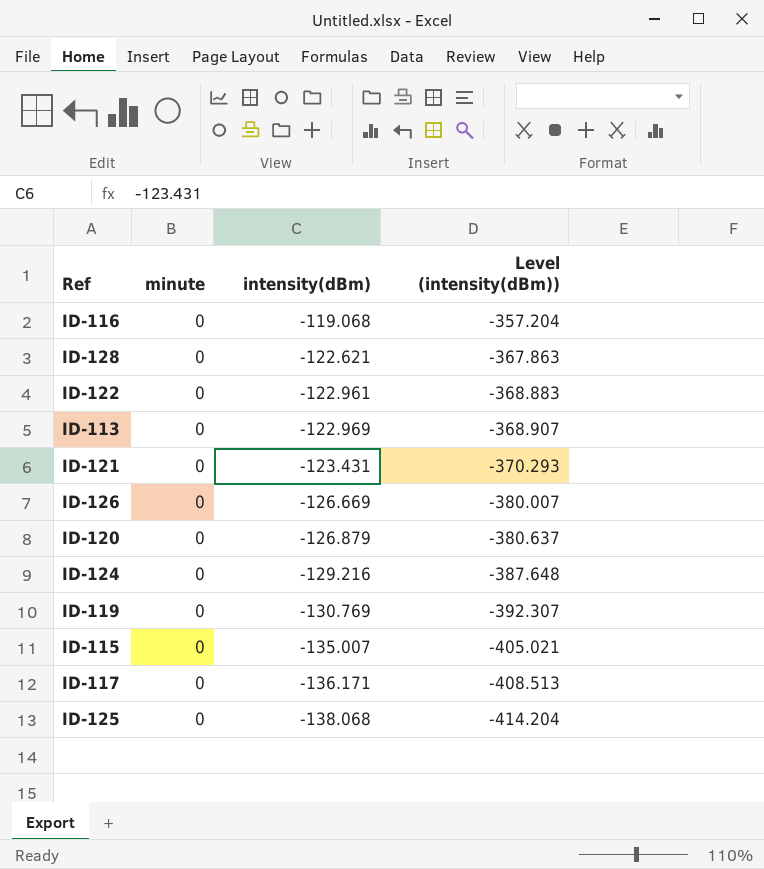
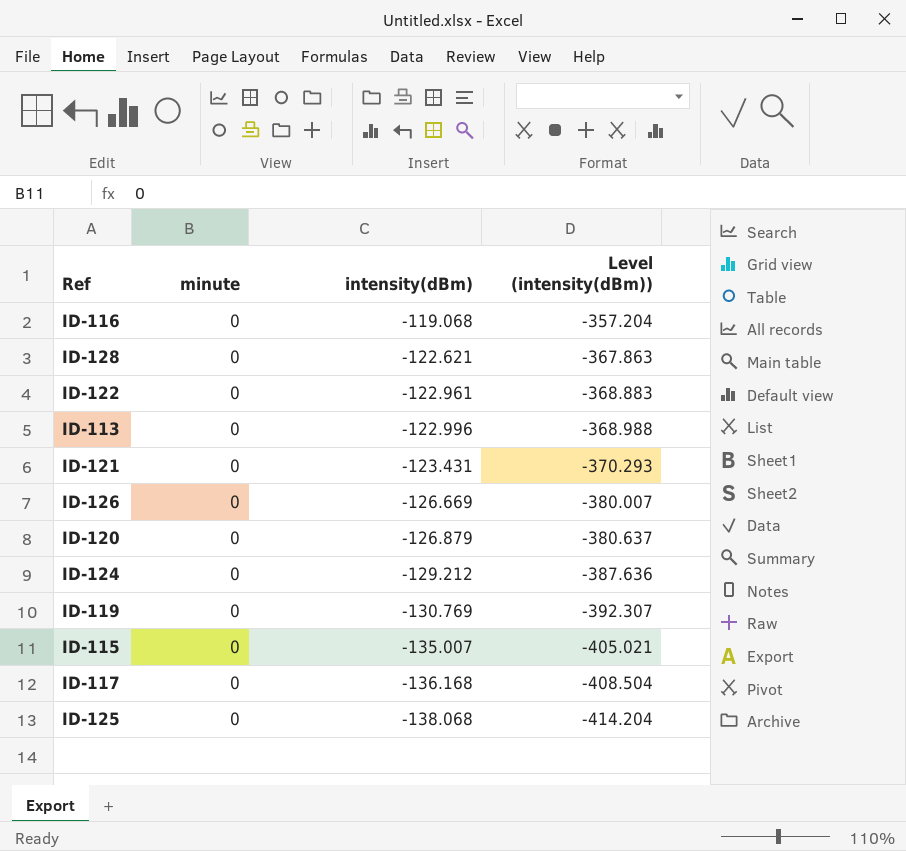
ID-113 | intensity(dBm): -122.969 -> -122.996
ID-113 | Level (intensity(dBm)): -368.907 -> -368.988
ID-124 | intensity(dBm): -129.216 -> -129.212
ID-124 | Level (intensity(dBm)): -387.648 -> -387.636
ID-117 | intensity(dBm): -136.171 -> -136.168
ID-117 | Level (intensity(dBm)): -408.513 -> -408.504

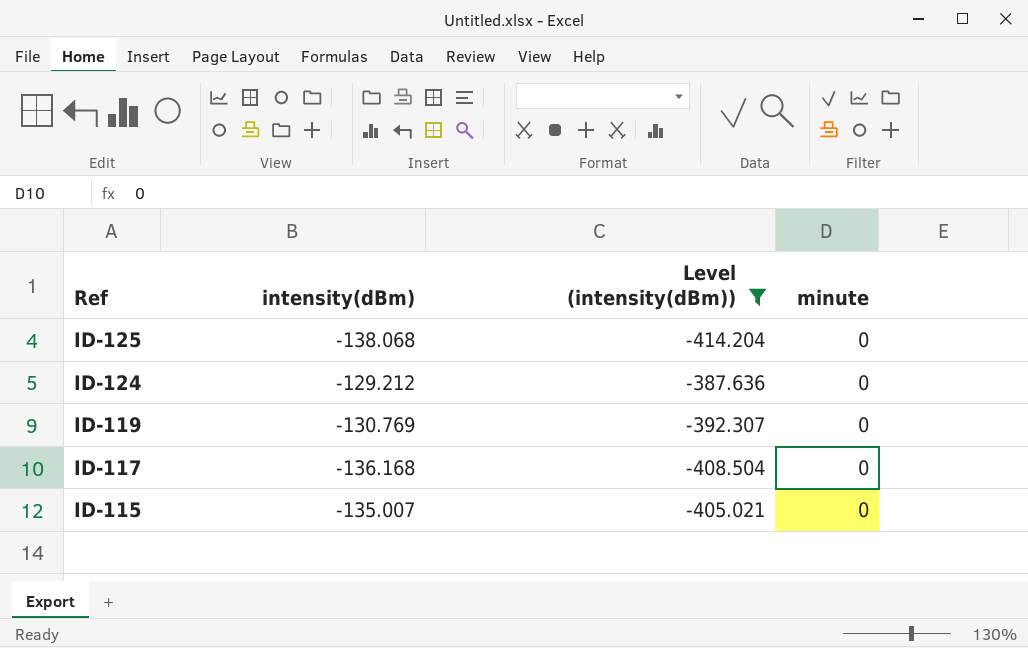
filter: none -> Level (intensity(dBm)) <= -387.636
row order: intensity(dBm) descending -> Ref descending
column minute | position: 2 -> 4

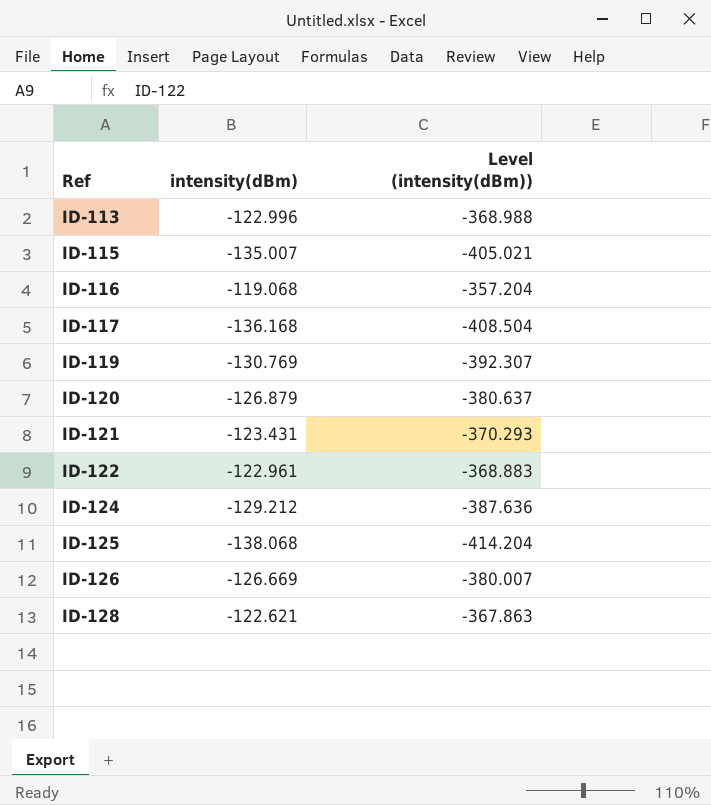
filter: Level (intensity(dBm)) <= -387.636 -> none
row order: Ref descending -> Ref ascending
column minute | position: 4 -> none

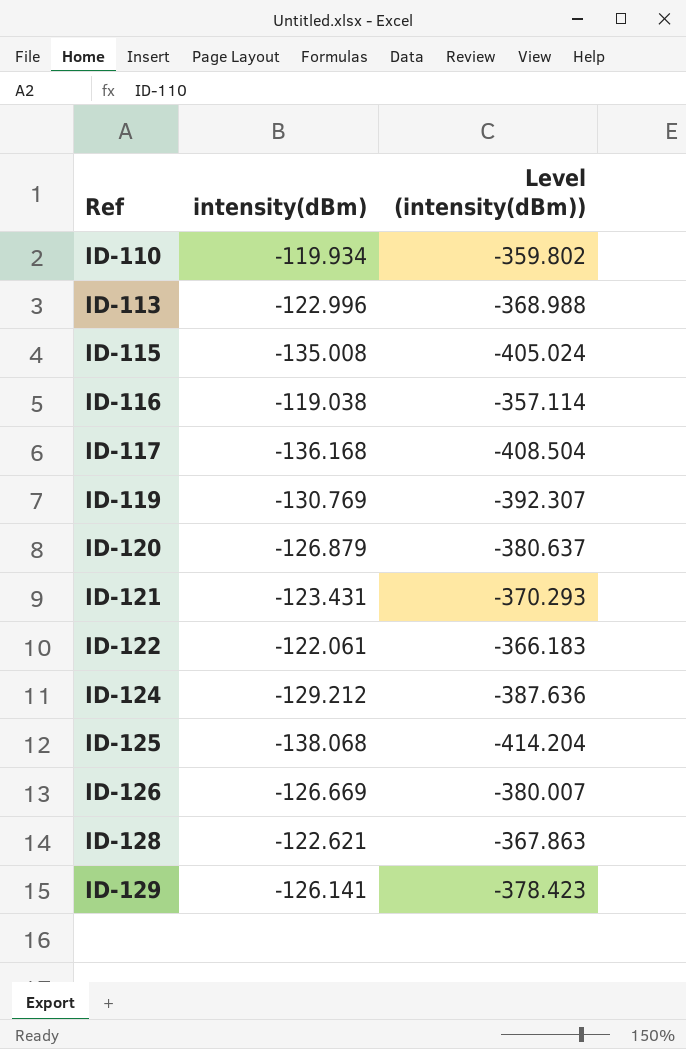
row ID-110: none -> -119.934 | -359.802
ID-115 | intensity(dBm): -135.007 -> -135.008
ID-115 | Level (intensity(dBm)): -405.021 -> -405.024
ID-116 | intensity(dBm): -119.068 -> -119.038
ID-116 | Level (intensity(dBm)): -357.204 -> -357.114
ID-122 | intensity(dBm): -122.961 -> -122.061
ID-122 | Level (intensity(dBm)): -368.883 -> -366.183
row ID-129: none -> -126.141 | -378.423

